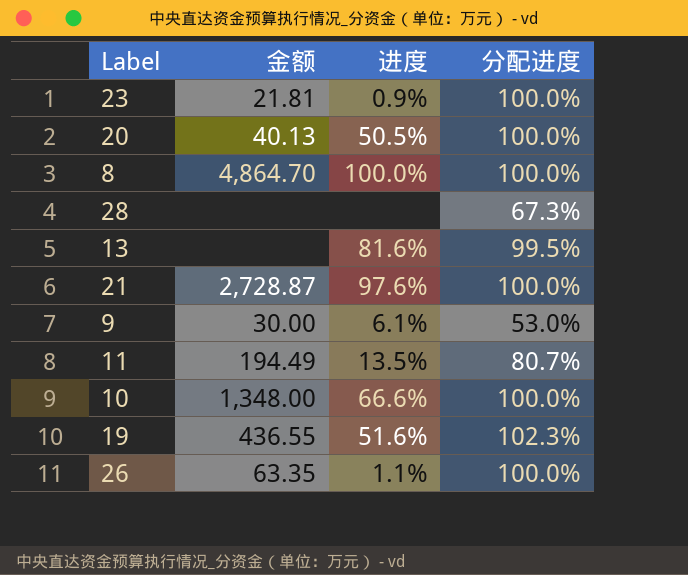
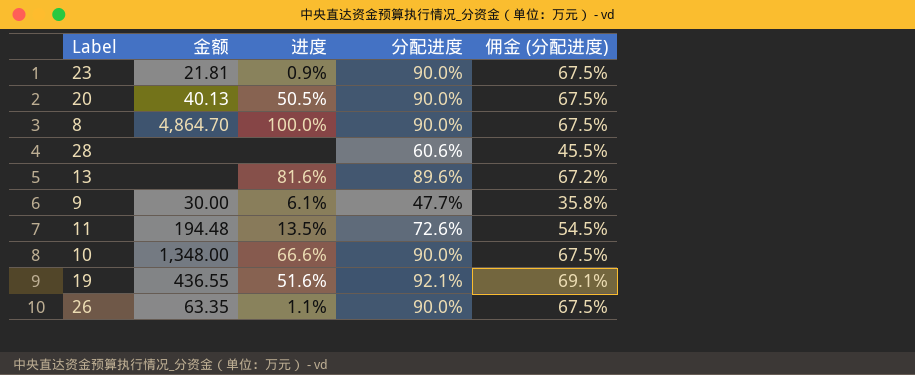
column 佣金 (分配进度) | formula: none -> [分配进度] * 0.75
row 21: 2,728.87 | 97.6% | 100.0% -> none
23 | 分配进度: 100.0% -> 90.0%
20 | 分配进度: 100.0% -> 90.0%
8 | 分配进度: 100.0% -> 90.0%
28 | 分配进度: 67.3% -> 60.6%
13 | 分配进度: 99.5% -> 89.6%
9 | 分配进度: 53.0% -> 47.7%
11 | 金额: 194.49 -> 194.48
11 | 分配进度: 80.7% -> 72.6%
10 | 分配进度: 100.0% -> 90.0%
19 | 分配进度: 102.3% -> 92.1%
26 | 分配进度: 100.0% -> 90.0%

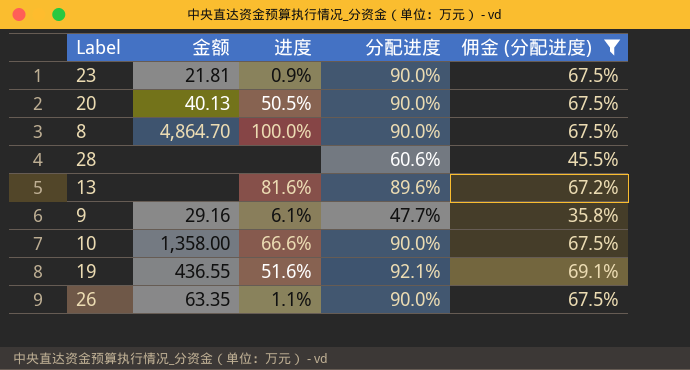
filter: none -> 佣金 (分配进度) != 54.5%
9 | 金额: 30.00 -> 29.16
10 | 金额: 1,348.00 -> 1,358.00

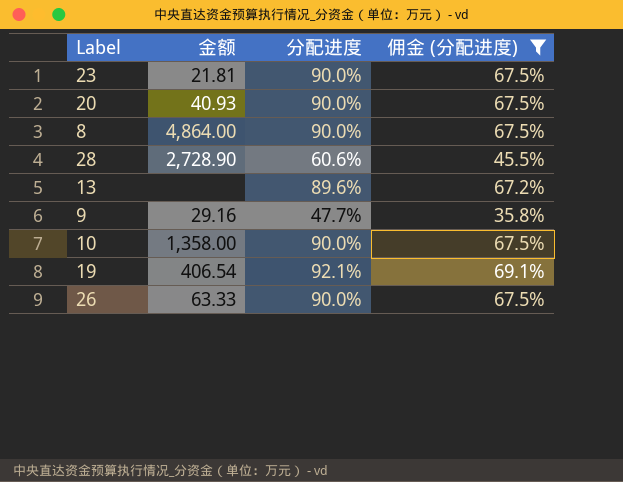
column 进度 | position: 3 -> none
20 | 金额: 40.13 -> 40.93
8 | 金额: 4,864.70 -> 4,864.00
28 | 金额: none -> 2,728.90
19 | 金额: 436.55 -> 406.54
26 | 金额: 63.35 -> 63.33

